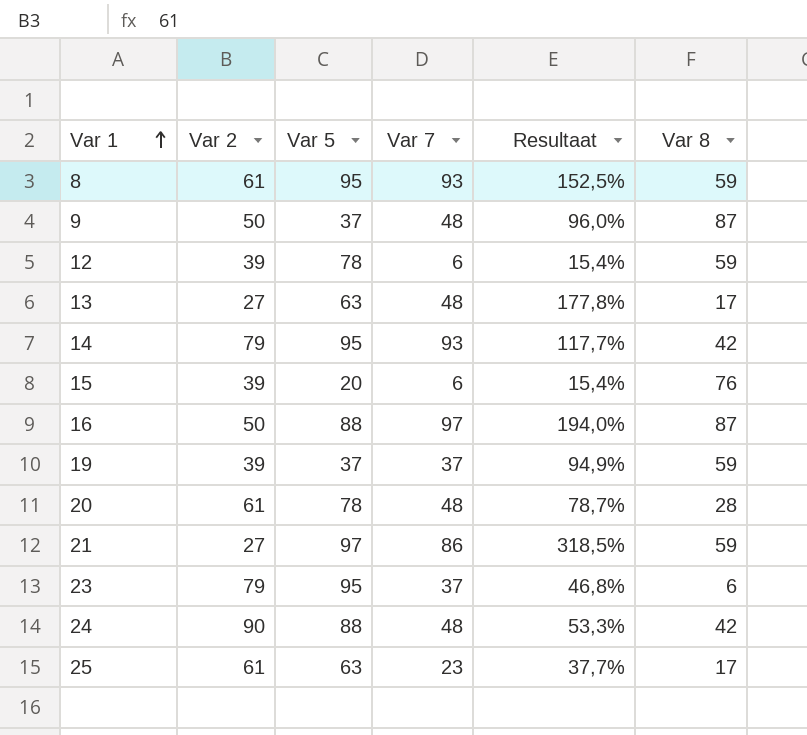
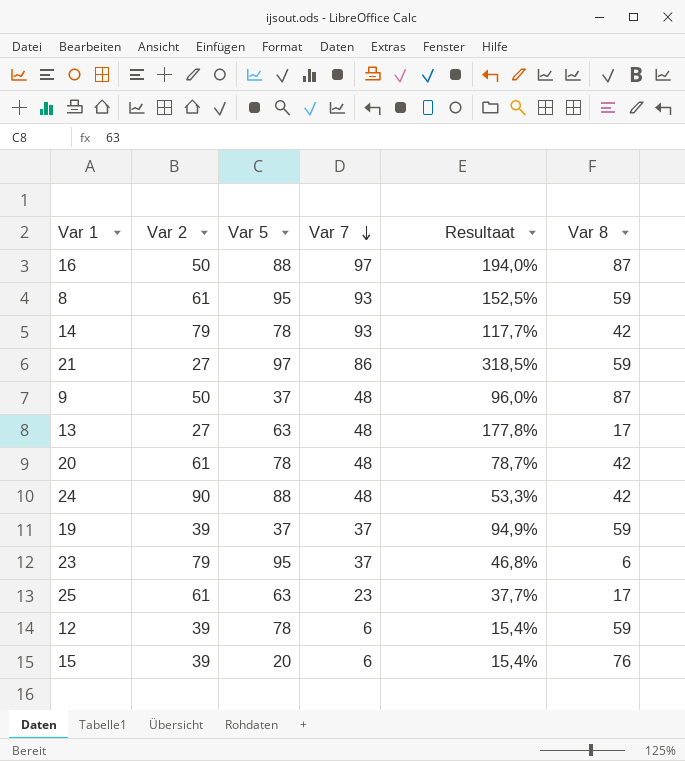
row order: Var 1 ascending -> Var 7 descending
14 | Var 5: 95 -> 78
20 | Var 8: 28 -> 42

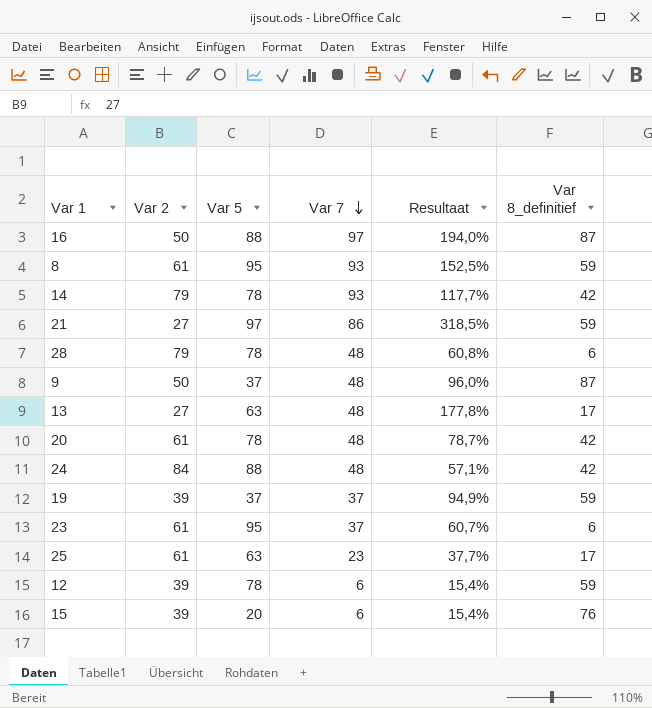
column name: Var 8 -> Var 8_definitief
row 28: none -> 79 | 78 | 48 | 60,8% | 6
24 | Var 2: 90 -> 84
24 | Resultaat: 53,3% -> 57,1%
23 | Var 2: 79 -> 61
23 | Resultaat: 46,8% -> 60,7%

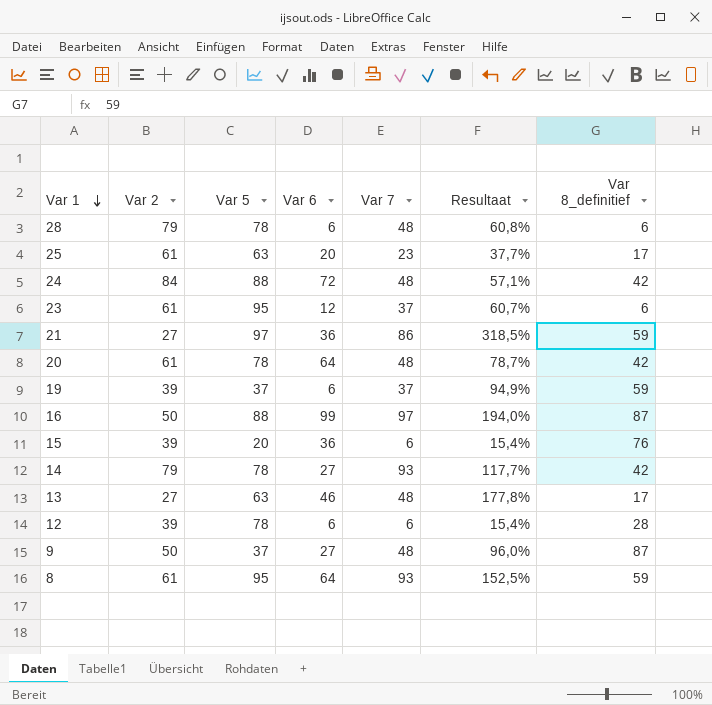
row order: Var 7 descending -> Var 1 descending
column Var 6 | position: none -> 4
12 | Var 8_definitief: 59 -> 28

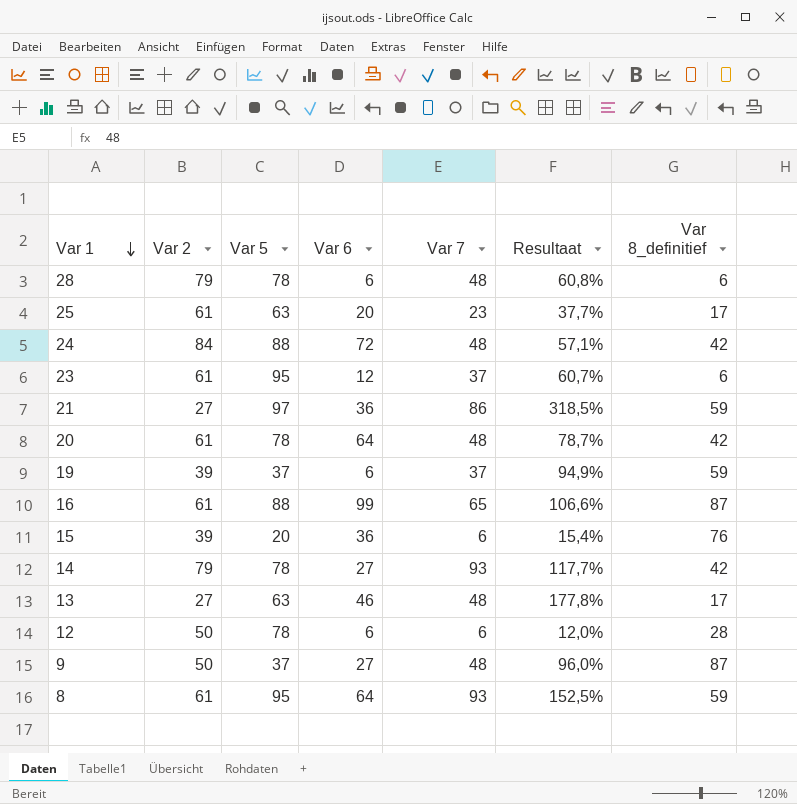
16 | Var 2: 50 -> 61
16 | Var 7: 97 -> 65
16 | Resultaat: 194,0% -> 106,6%
12 | Var 2: 39 -> 50
12 | Resultaat: 15,4% -> 12,0%

